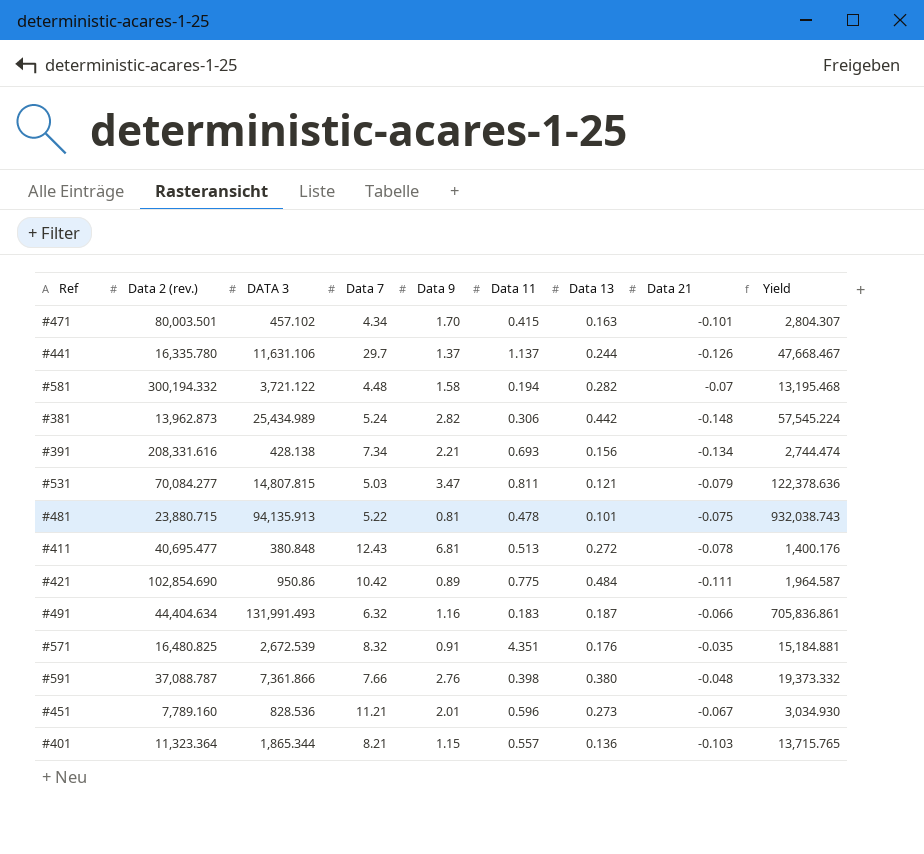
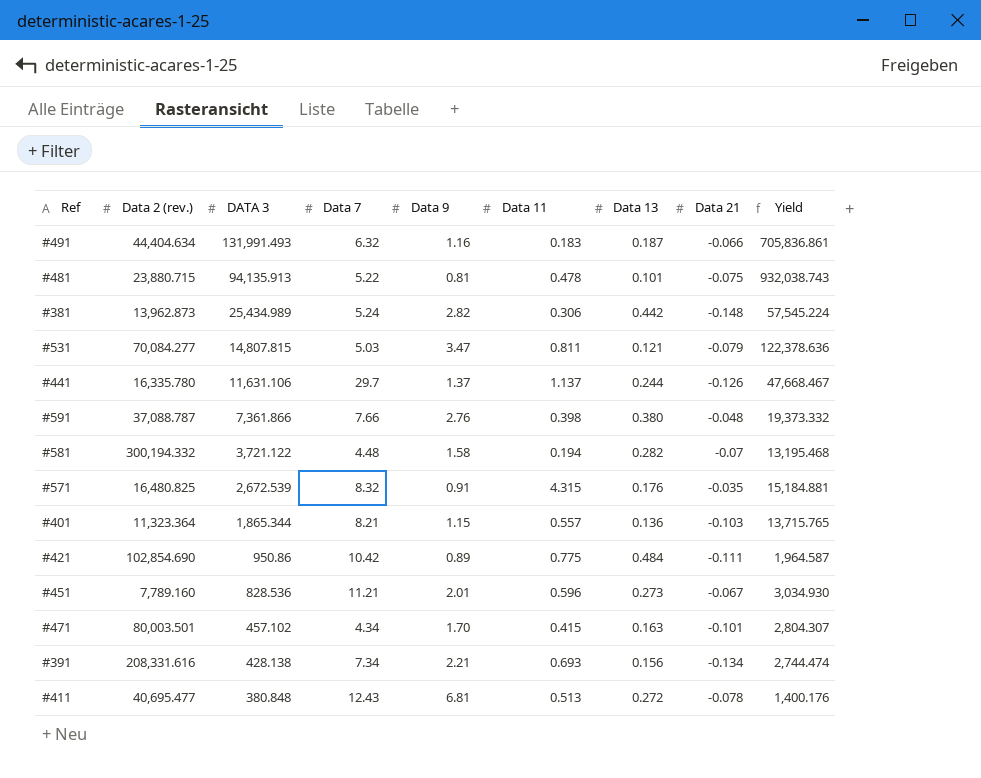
row order: none -> DATA 3 descending
#571 | Data 11: 4.351 -> 4.315

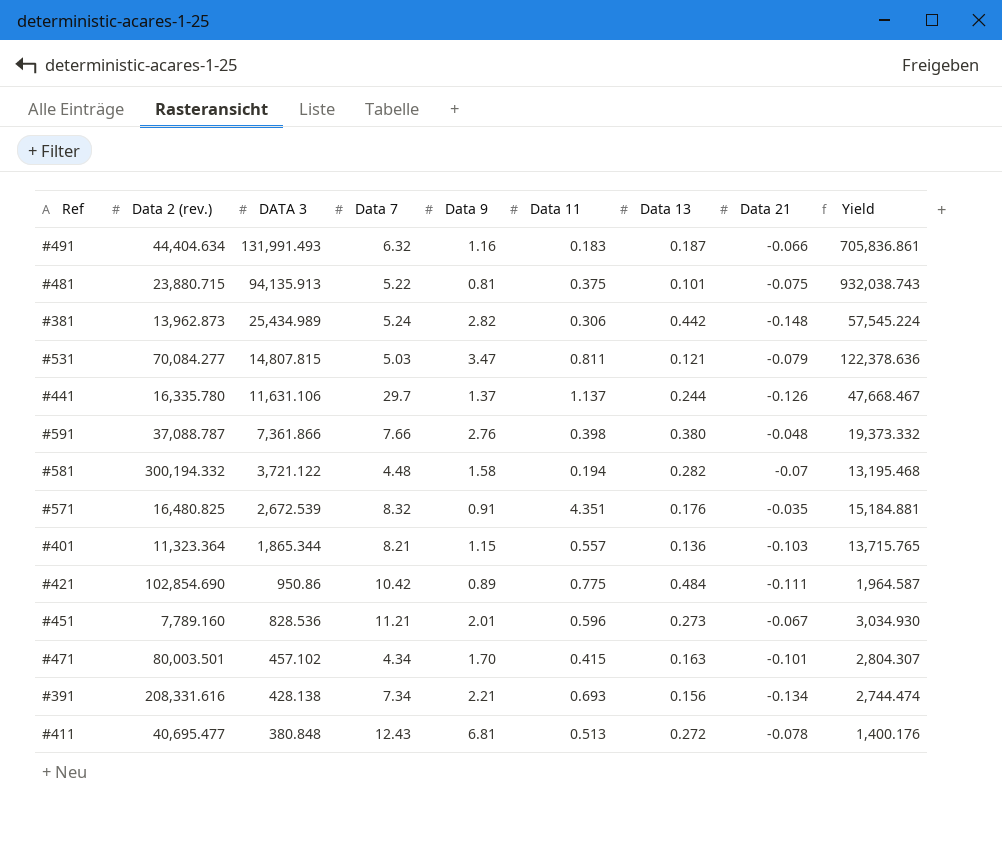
#481 | Data 11: 0.478 -> 0.375
#571 | Data 11: 4.315 -> 4.351

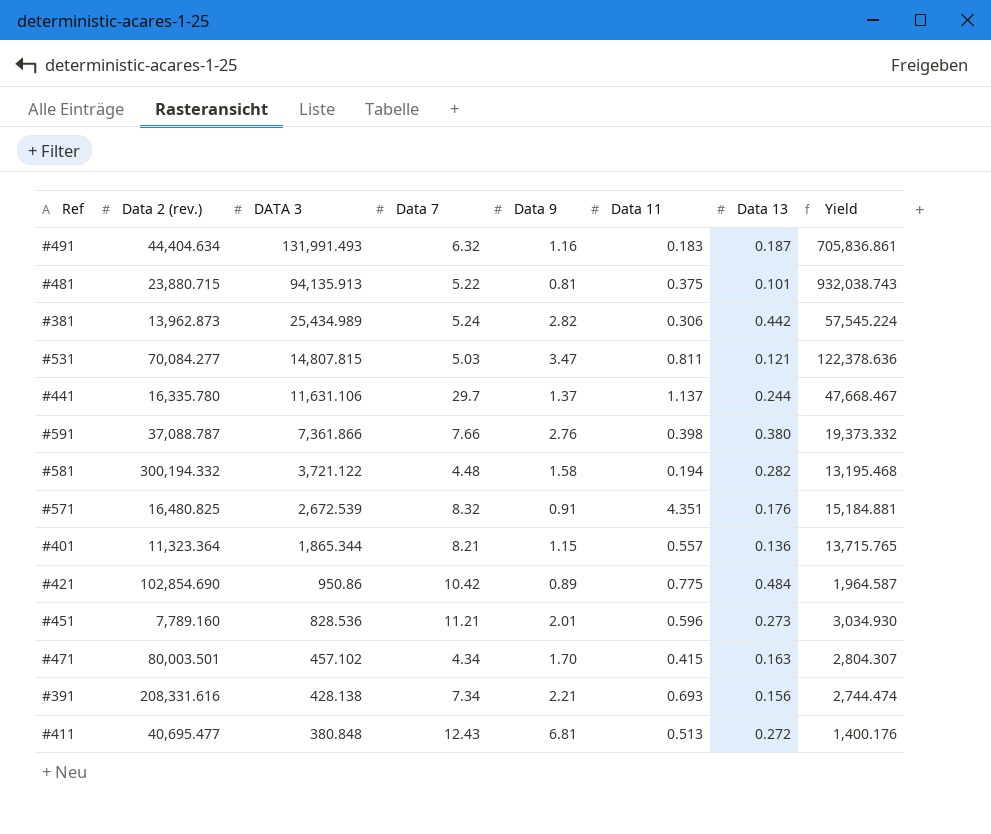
column Data 21 | position: 8 -> none

